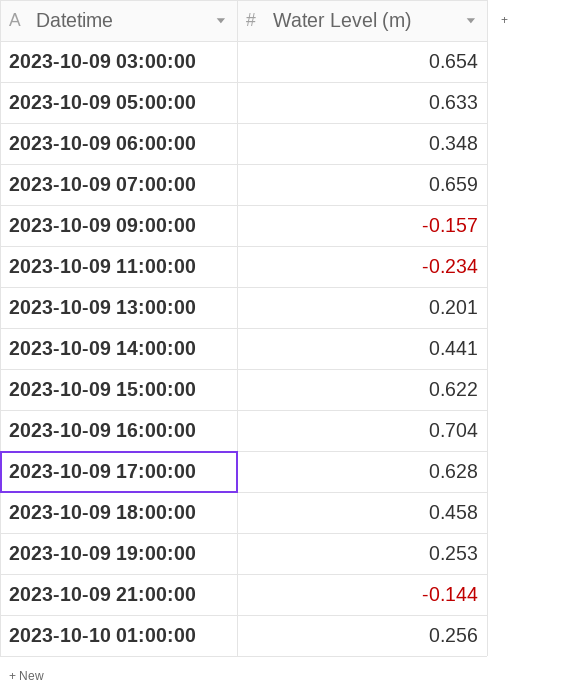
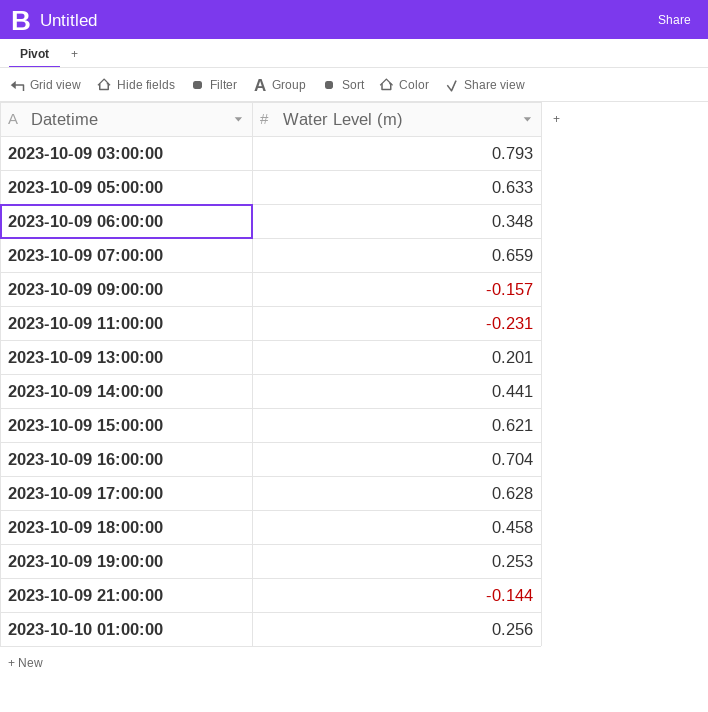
2023-10-09 03:00:00 | Water Level (m): 0.654 -> 0.793
2023-10-09 11:00:00 | Water Level (m): -0.234 -> -0.231
2023-10-09 15:00:00 | Water Level (m): 0.622 -> 0.621

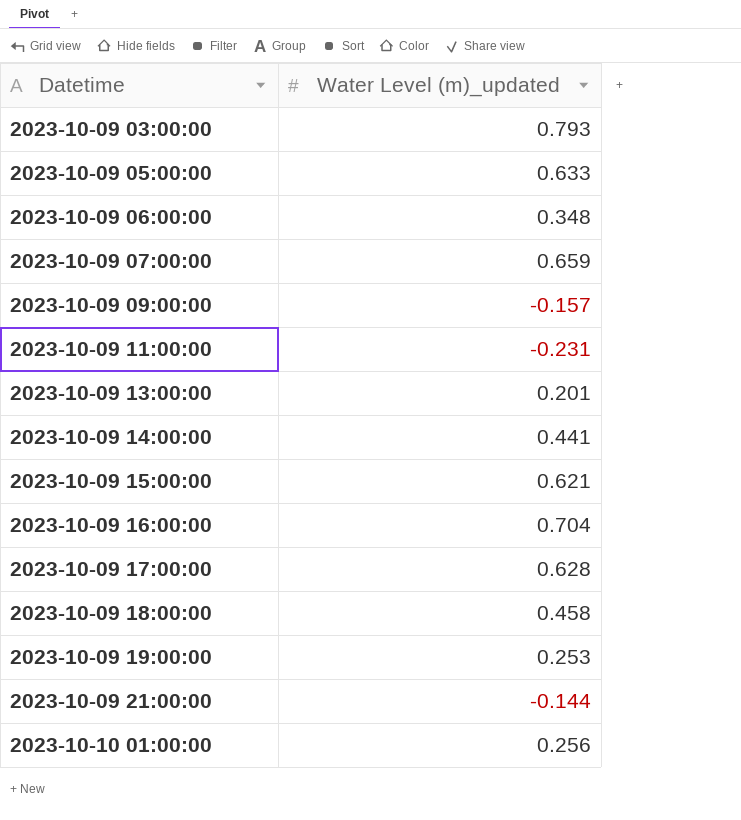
column name: Water Level (m) -> Water Level (m)_updated

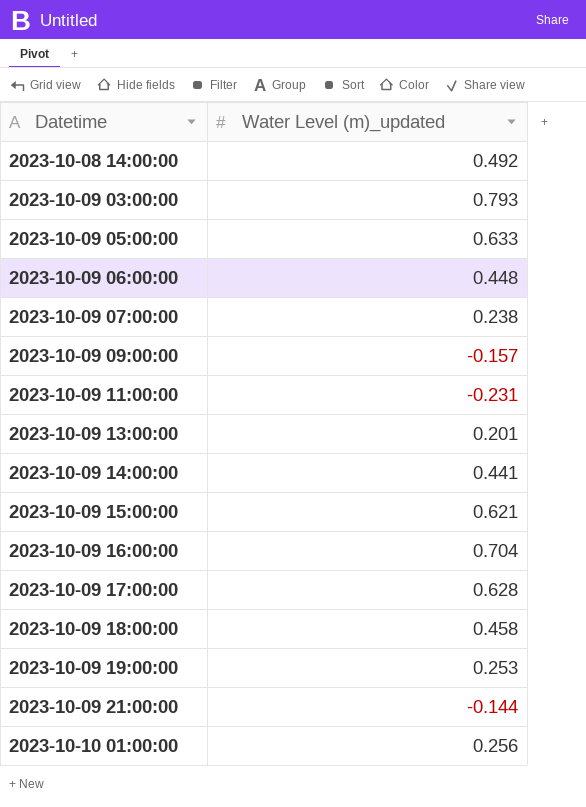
row 2023-10-08 14:00:00: none -> 0.492
2023-10-09 06:00:00 | Water Level (m)_updated: 0.348 -> 0.448
2023-10-09 07:00:00 | Water Level (m)_updated: 0.659 -> 0.238

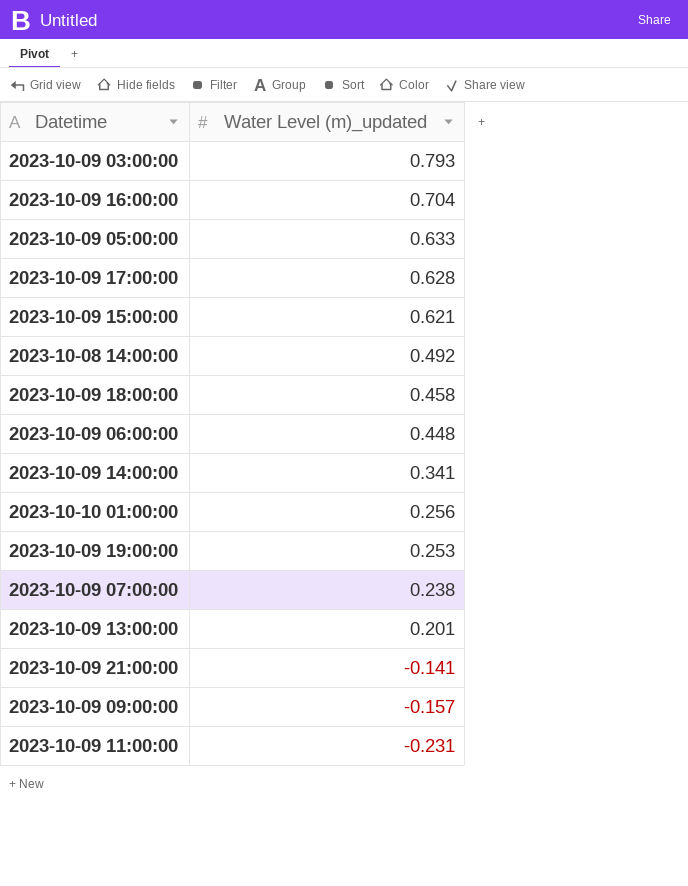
row order: Datetime ascending -> Water Level (m)_updated descending
2023-10-09 14:00:00 | Water Level (m)_updated: 0.441 -> 0.341
2023-10-09 21:00:00 | Water Level (m)_updated: -0.144 -> -0.141

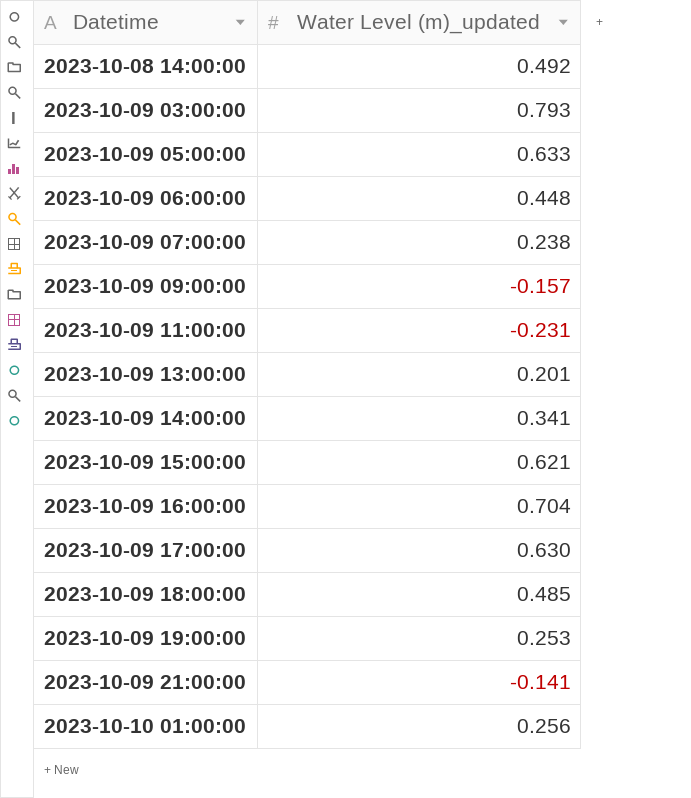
row order: Water Level (m)_updated descending -> Datetime ascending
2023-10-09 17:00:00 | Water Level (m)_updated: 0.628 -> 0.630
2023-10-09 18:00:00 | Water Level (m)_updated: 0.458 -> 0.485

